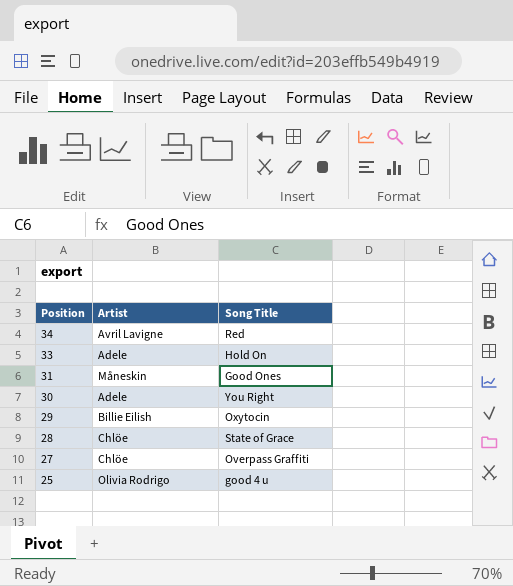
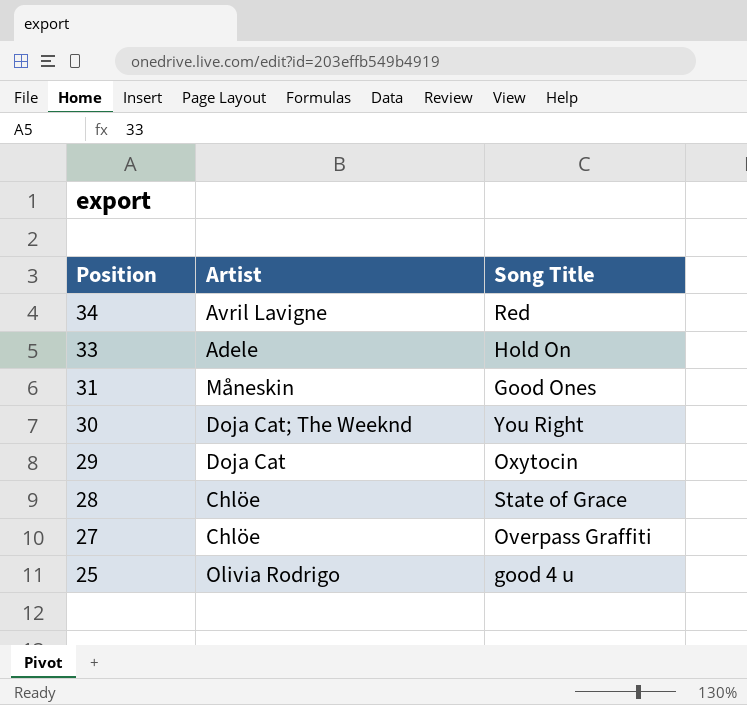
30 | Artist: Adele -> Doja Cat; The Weeknd
29 | Artist: Billie Eilish -> Doja Cat

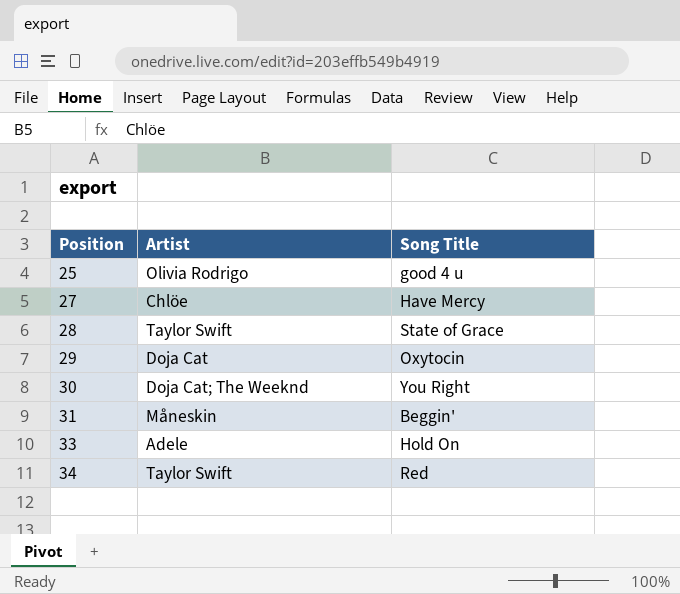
row order: Position descending -> Position ascending
27 | Song Title: Overpass Graffiti -> Have Mercy
28 | Artist: Chlöe -> Taylor Swift
31 | Song Title: Good Ones -> Beggin'
34 | Artist: Avril Lavigne -> Taylor Swift

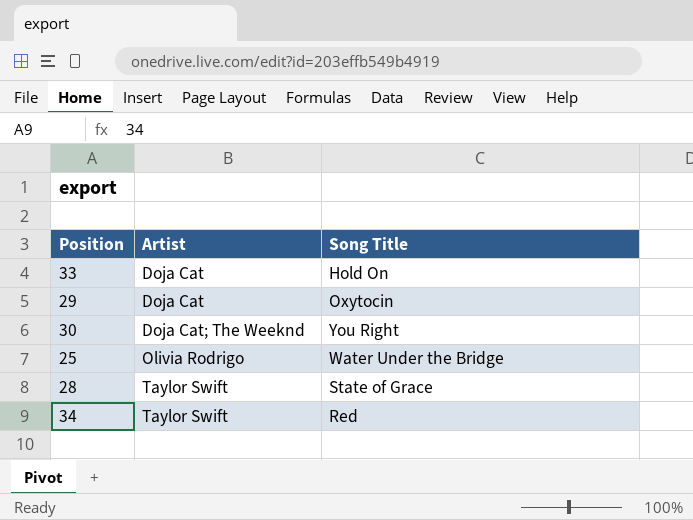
row order: Position ascending -> Artist ascending
row 27: Chlöe | Have Mercy -> none
row 31: Måneskin | Beggin' -> none
33 | Artist: Adele -> Doja Cat
25 | Song Title: good 4 u -> Water Under the Bridge

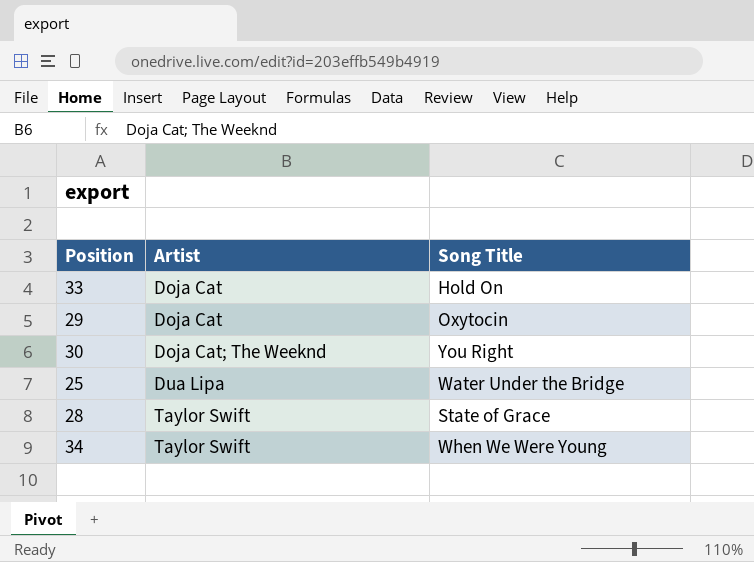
25 | Artist: Olivia Rodrigo -> Dua Lipa
34 | Song Title: Red -> When We Were Young

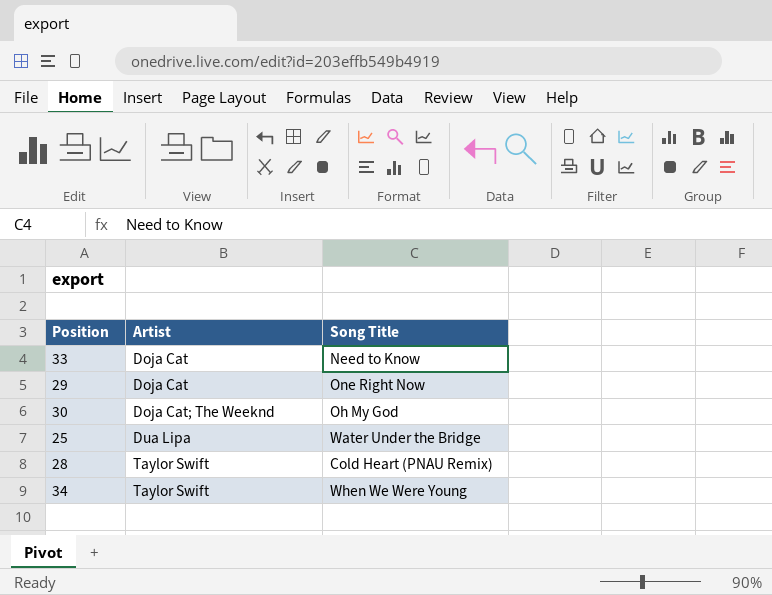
33 | Song Title: Hold On -> Need to Know
29 | Song Title: Oxytocin -> One Right Now
30 | Song Title: You Right -> Oh My God
28 | Song Title: State of Grace -> Cold Heart (PNAU Remix)

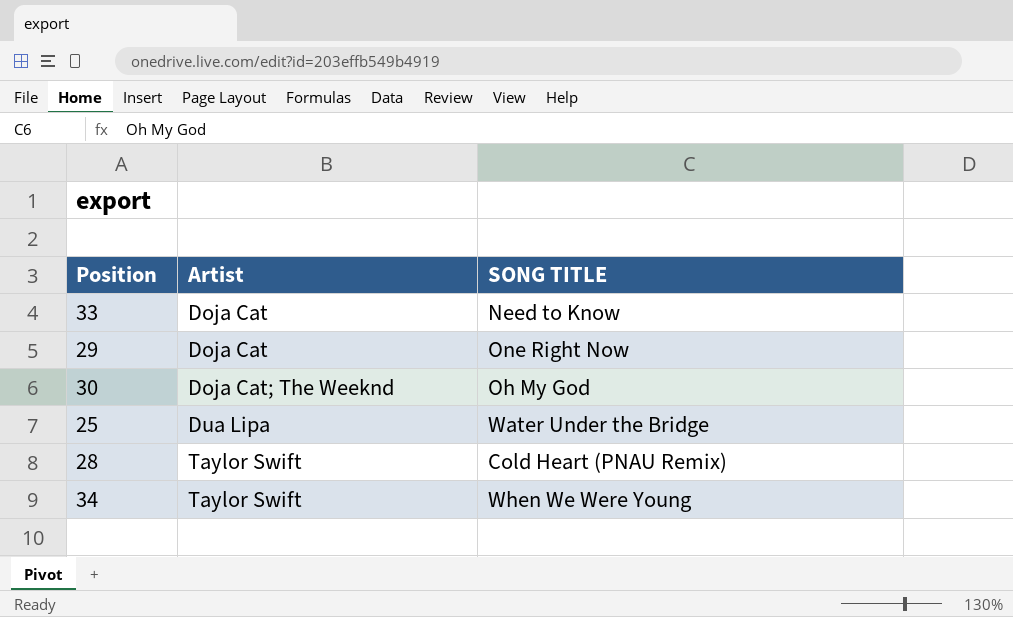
column name: Song Title -> SONG TITLE

